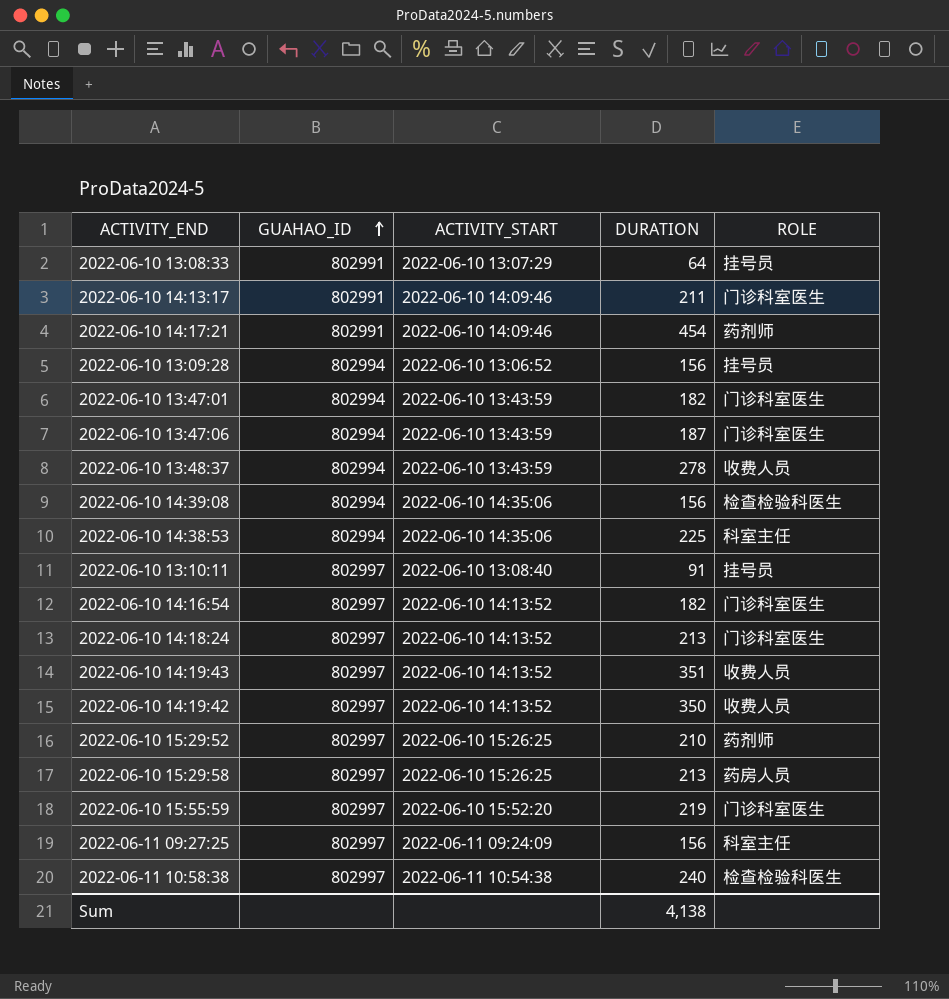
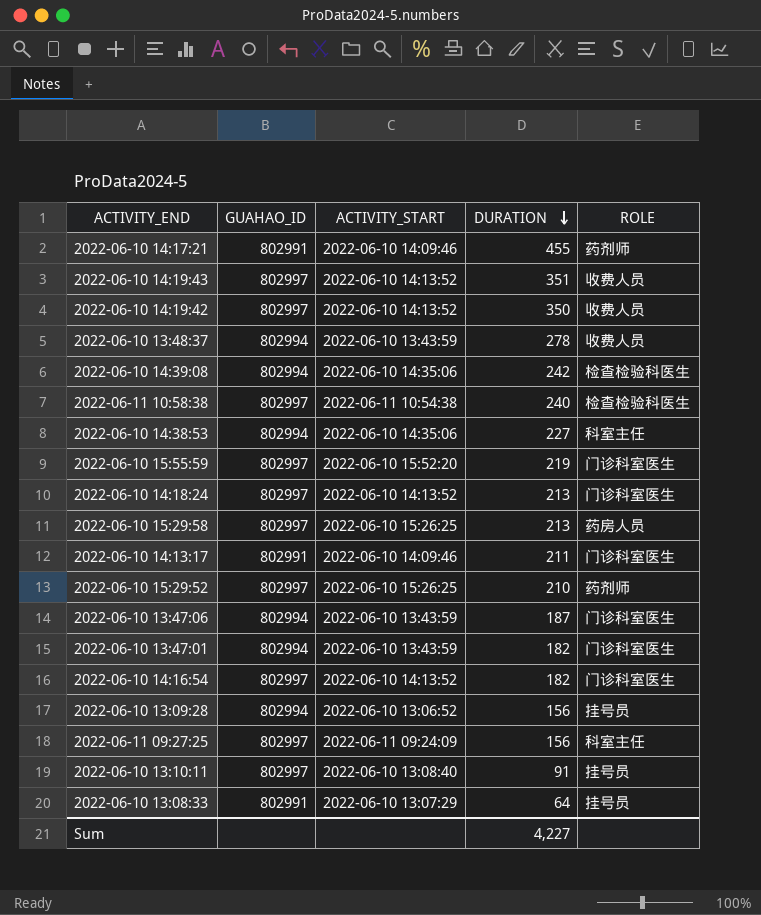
row order: GUAHAO_ID ascending -> DURATION descending
2022-06-10 14:17:21 | DURATION: 454 -> 455
2022-06-10 14:39:08 | DURATION: 156 -> 242
2022-06-10 14:38:53 | DURATION: 225 -> 227
Sum | DURATION: 4,138 -> 4,227

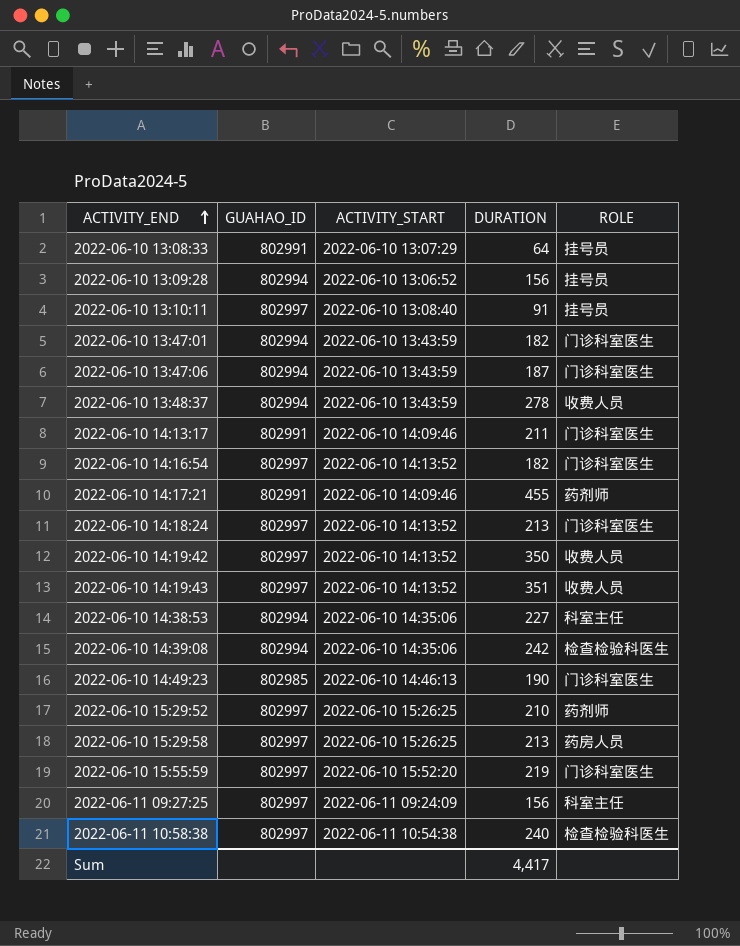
row order: DURATION descending -> ACTIVITY_END ascending
row 2022-06-10 14:49:23: none -> 802985 | 2022-06-10 14:46:13 | 190 | 门诊科室医生
Sum | DURATION: 4,227 -> 4,417

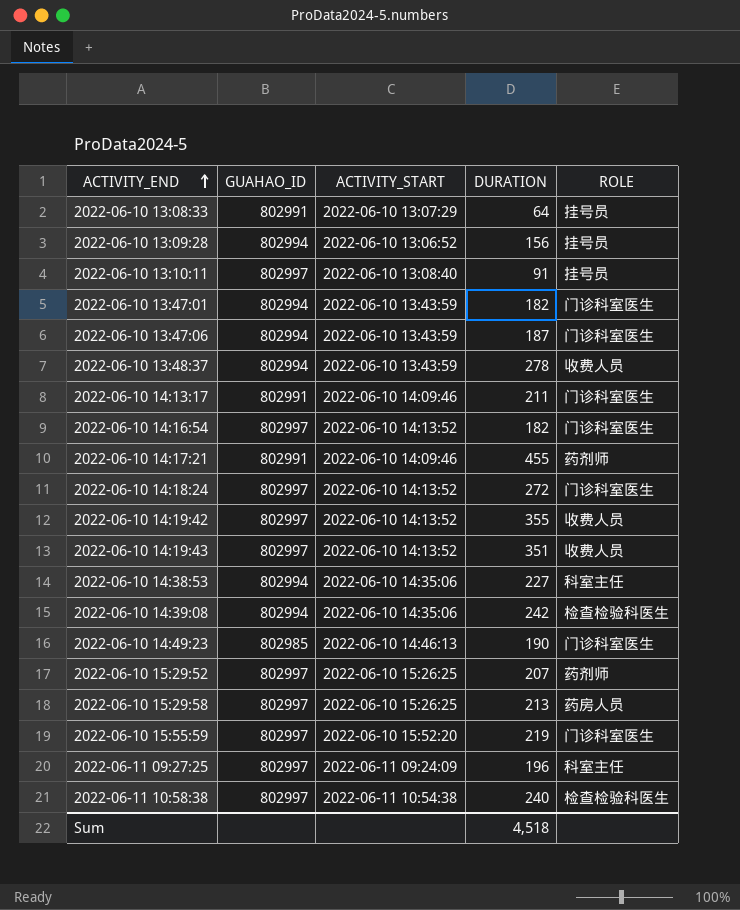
2022-06-10 14:18:24 | DURATION: 213 -> 272
2022-06-10 14:19:42 | DURATION: 350 -> 355
2022-06-10 15:29:52 | DURATION: 210 -> 207
2022-06-11 09:27:25 | DURATION: 156 -> 196
Sum | DURATION: 4,417 -> 4,518

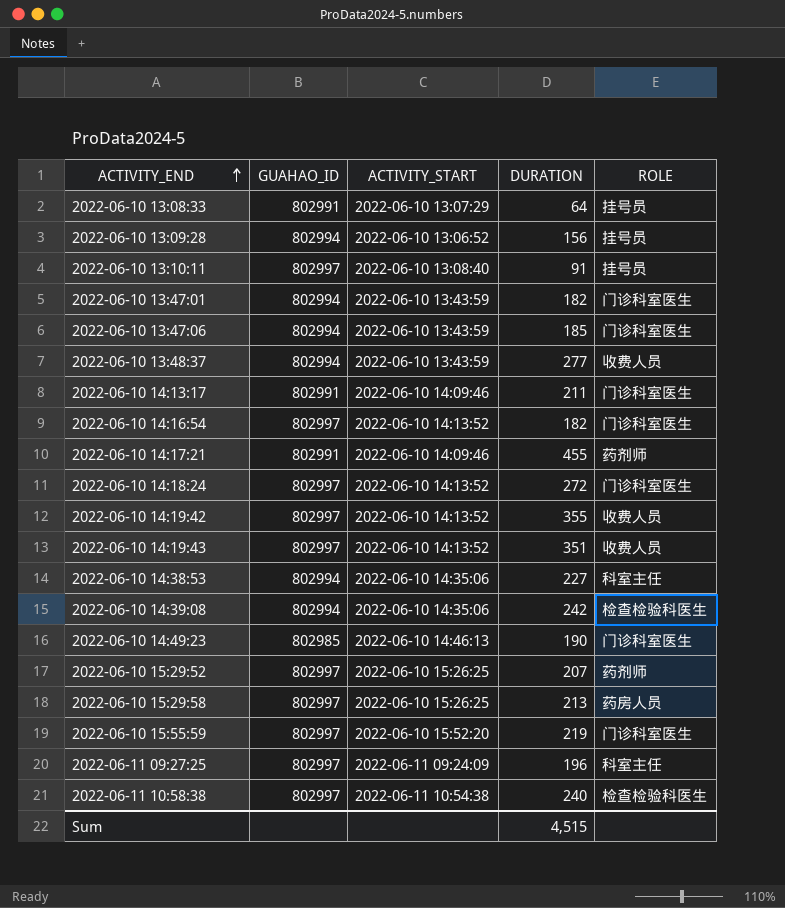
2022-06-10 13:47:06 | DURATION: 187 -> 185
2022-06-10 13:48:37 | DURATION: 278 -> 277
Sum | DURATION: 4,518 -> 4,515

